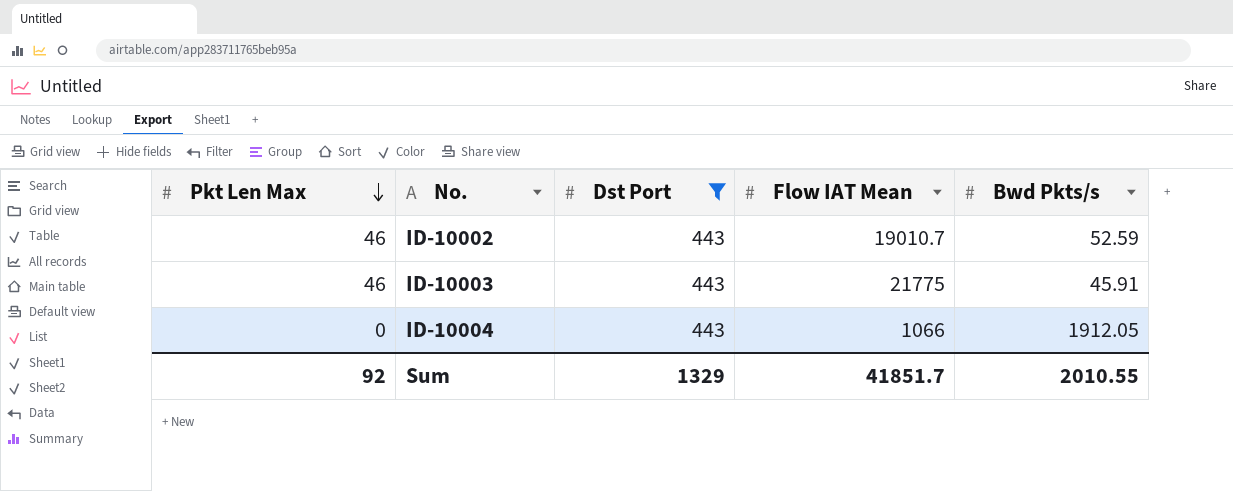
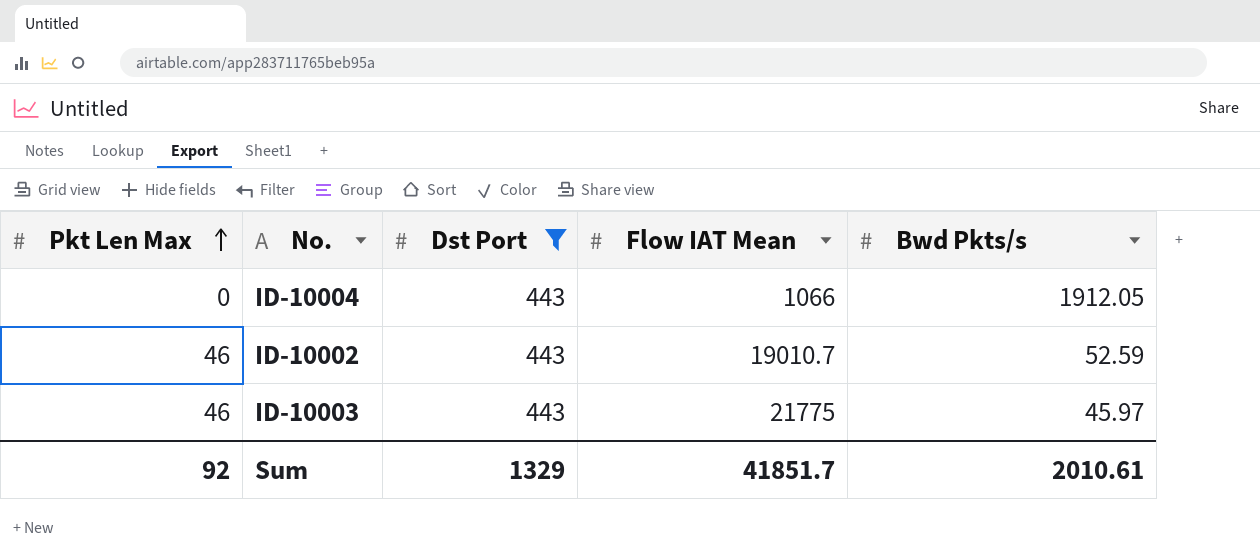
row order: Pkt Len Max descending -> Pkt Len Max ascending
ID-10003 | Bwd Pkts/s: 45.91 -> 45.97
Sum | Bwd Pkts/s: 2010.55 -> 2010.61

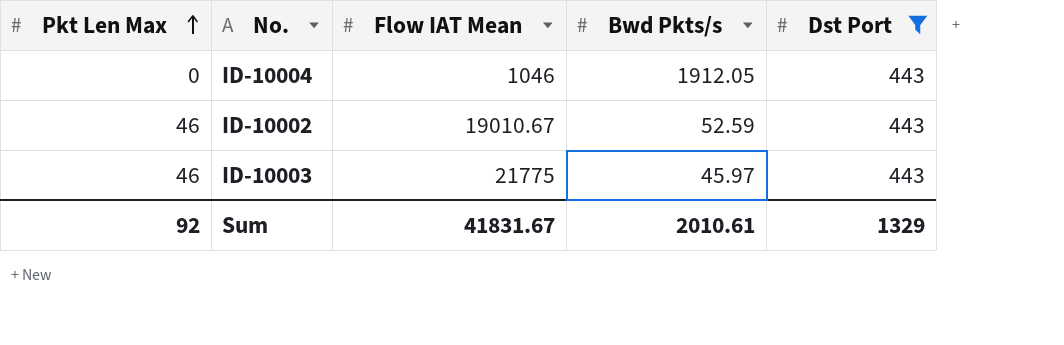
column Dst Port | position: 3 -> 5
ID-10004 | Flow IAT Mean: 1066 -> 1046
ID-10002 | Flow IAT Mean: 19010.7 -> 19010.67
Sum | Flow IAT Mean: 41851.7 -> 41831.67

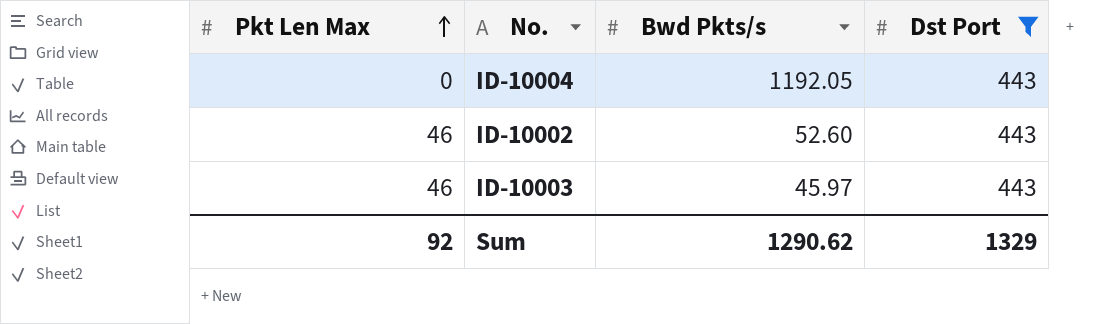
column Flow IAT Mean | position: 3 -> none
ID-10004 | Bwd Pkts/s: 1912.05 -> 1192.05
ID-10002 | Bwd Pkts/s: 52.59 -> 52.60
Sum | Bwd Pkts/s: 2010.61 -> 1290.62

